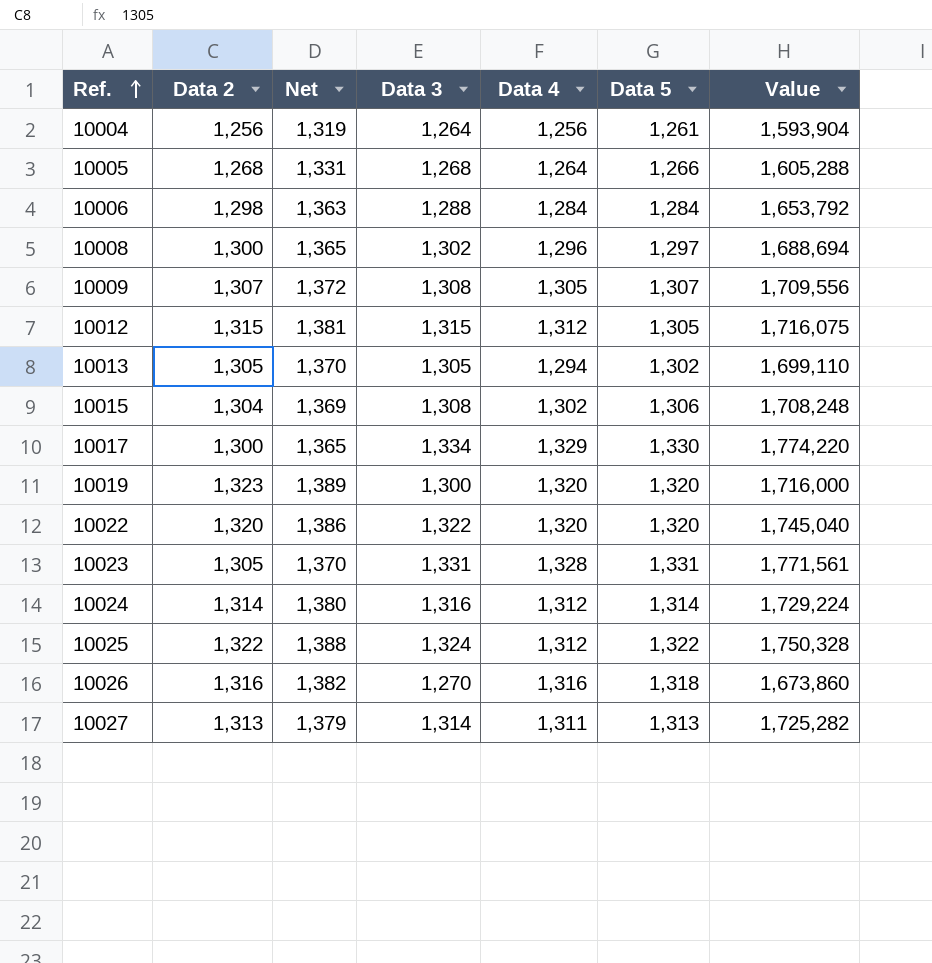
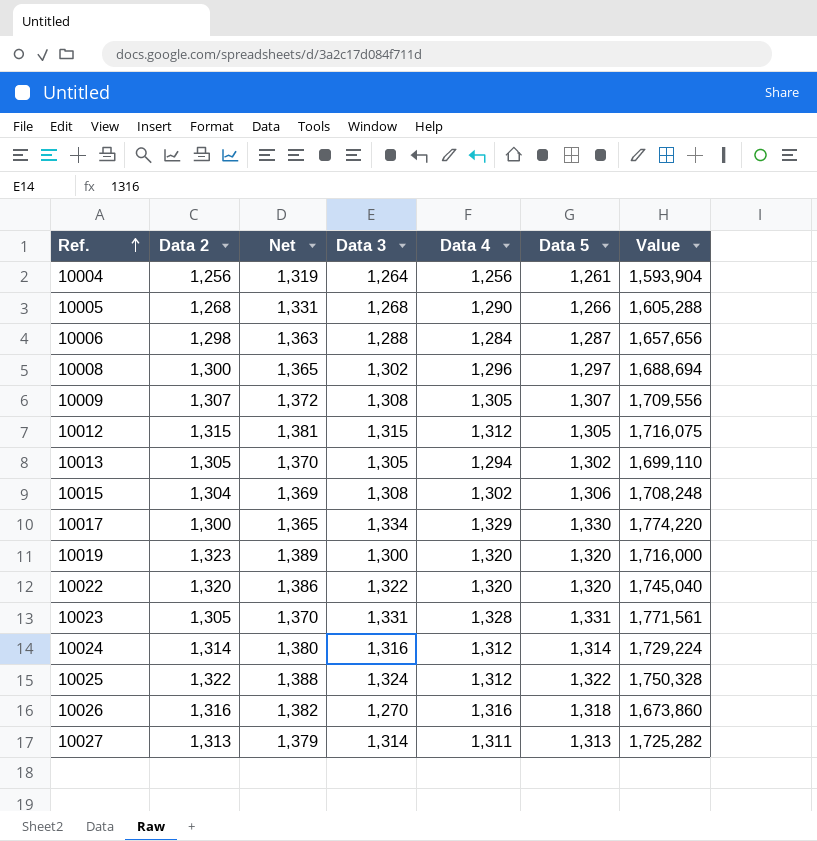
10005 | Data 4: 1,264 -> 1,290
10006 | Data 5: 1,284 -> 1,287
10006 | Value: 1,653,792 -> 1,657,656

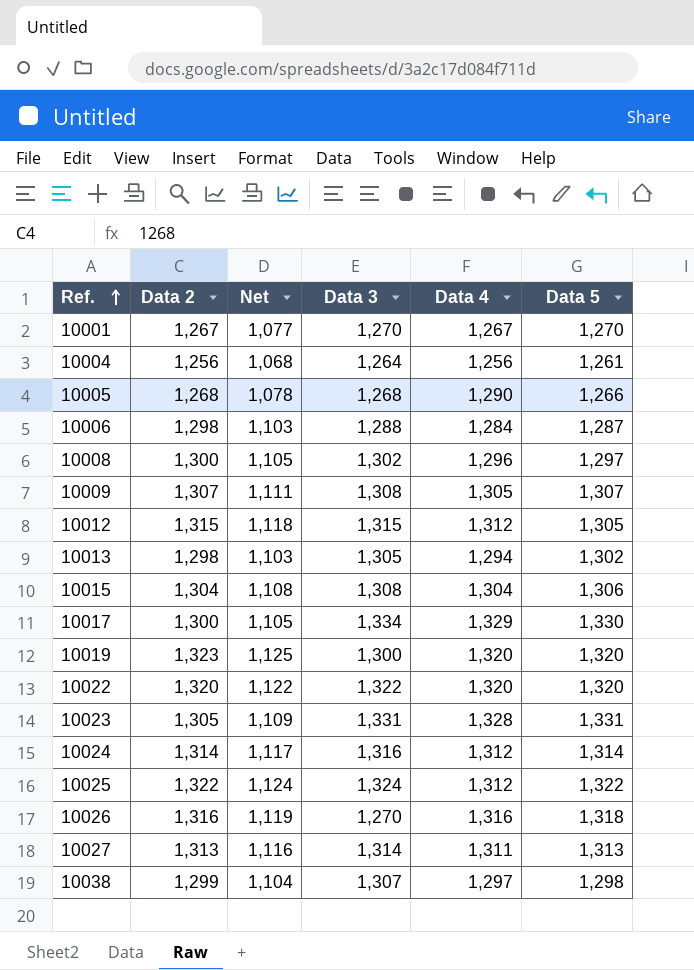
column Value | formula: [Data 3] * [Data 5] -> none
column Net | formula: [Data 2] * 1.05 -> [Data 2] * 0.85
row 10001: none -> 1,267 | 1,077 | 1,270 | 1,267 | 1,270
10013 | Data 2: 1,305 -> 1,298
10015 | Data 4: 1,302 -> 1,304
row 10038: none -> 1,299 | 1,104 | 1,307 | 1,297 | 1,298

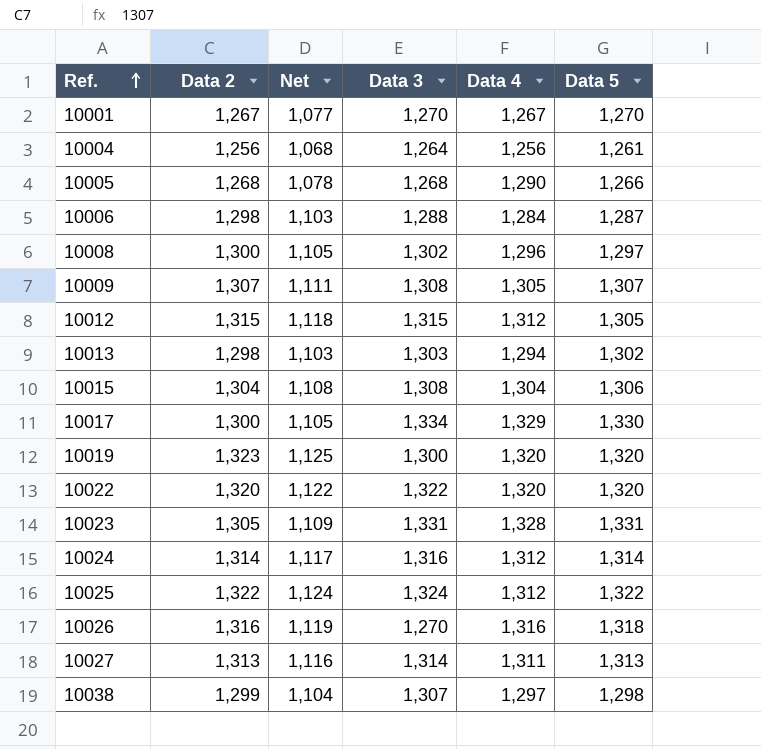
10013 | Data 3: 1,305 -> 1,303

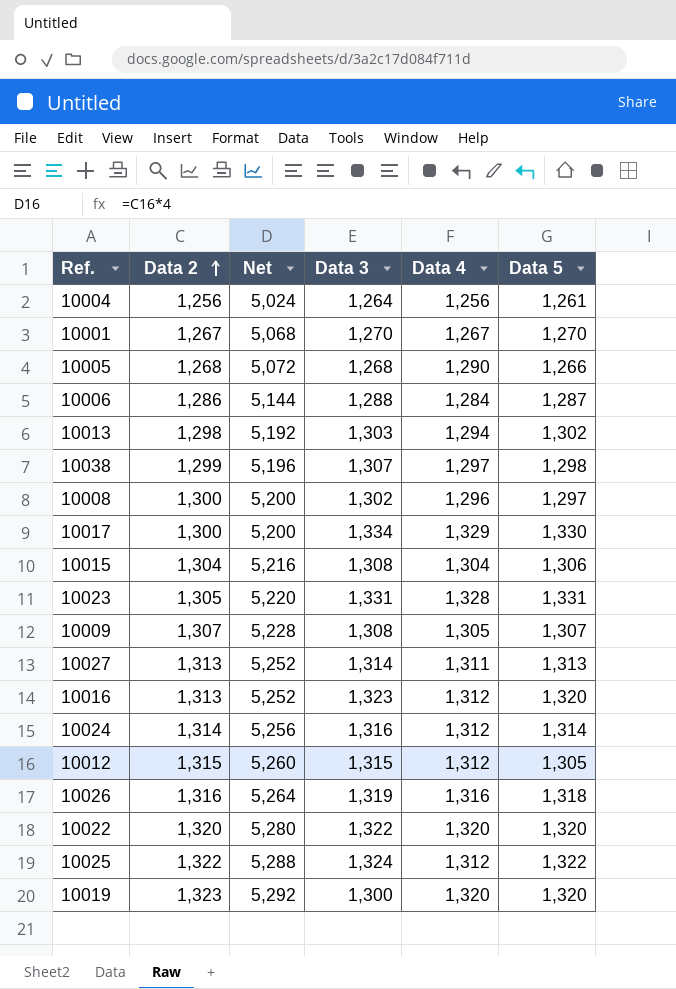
row order: Ref. ascending -> Data 2 ascending
column Net | formula: [Data 2] * 0.85 -> [Data 2] * 4
10006 | Data 2: 1,298 -> 1,286
row 10016: none -> 1,313 | 5,252 | 1,323 | 1,312 | 1,320
10026 | Data 3: 1,270 -> 1,319

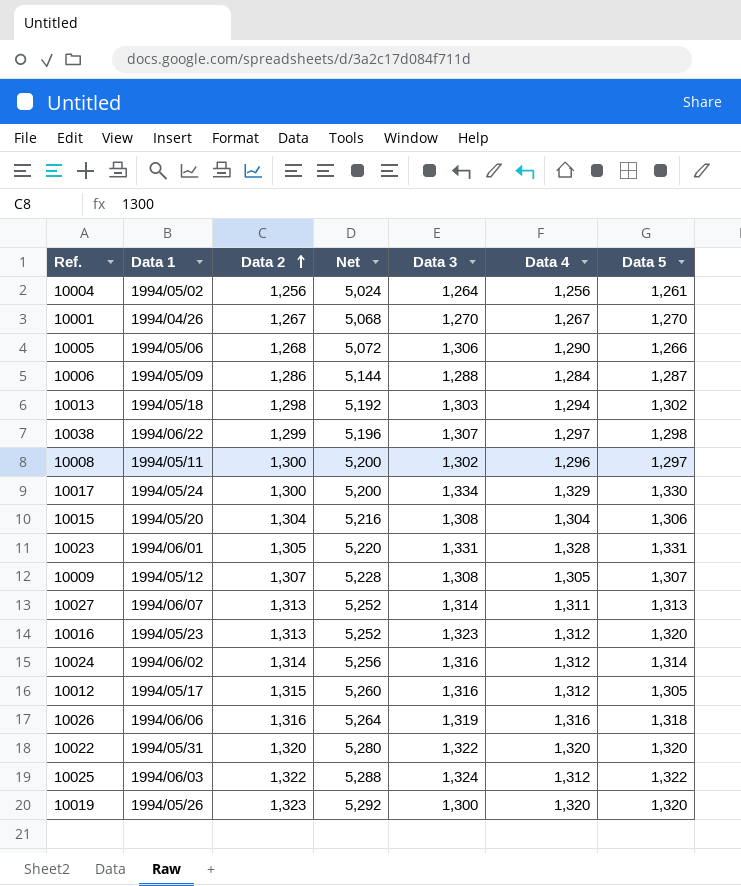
column Data 1 | position: none -> 2
10005 | Data 3: 1,268 -> 1,306
10012 | Data 3: 1,315 -> 1,316

